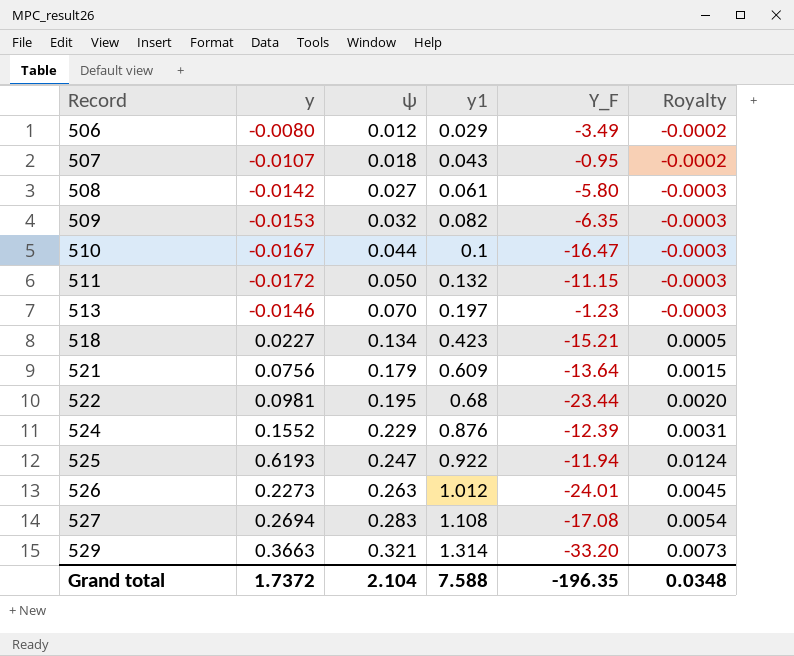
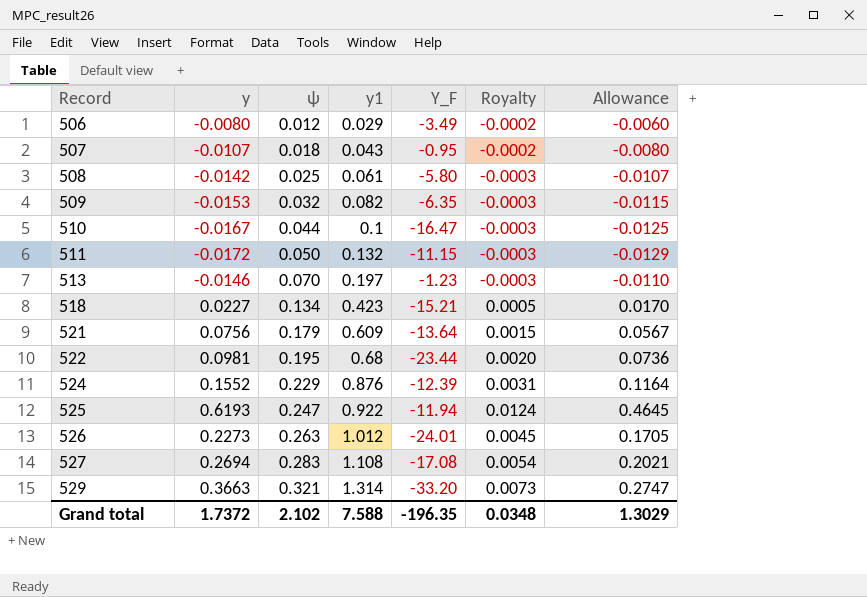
column Allowance | formula: none -> [y] * 0.75
508 | ψ: 0.027 -> 0.025
Grand total | ψ: 2.104 -> 2.102

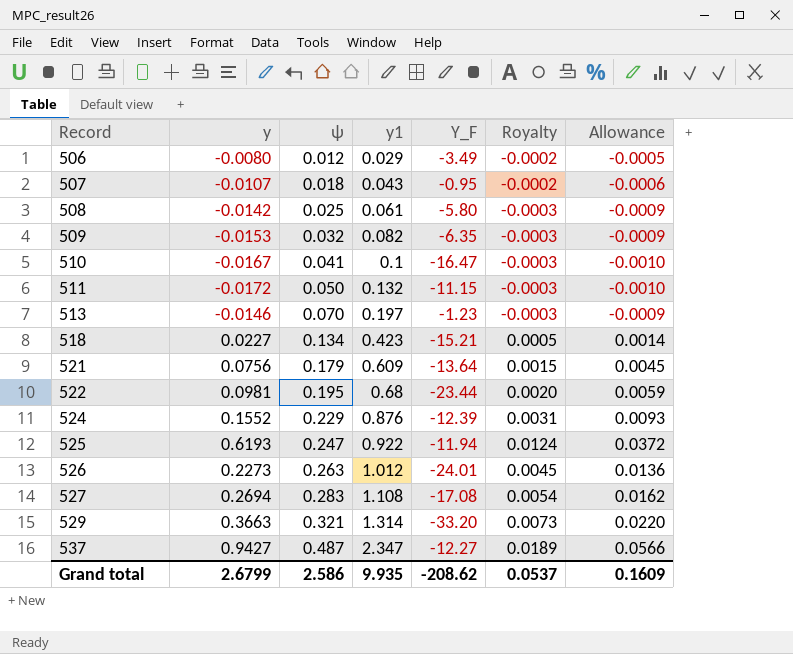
column Allowance | formula: [y] * 0.75 -> [y] * 0.06
510 | ψ: 0.044 -> 0.041
row 537: none -> 0.9427 | 0.487 | 2.347 | -12.27 | 0.0189 | 0.0566
Grand total | y: 1.7372 -> 2.6799
Grand total | ψ: 2.102 -> 2.586
Grand total | y1: 7.588 -> 9.935
Grand total | Y_F: -196.35 -> -208.62
Grand total | Royalty: 0.0348 -> 0.0537
Grand total | Allowance: 1.3029 -> 0.1609

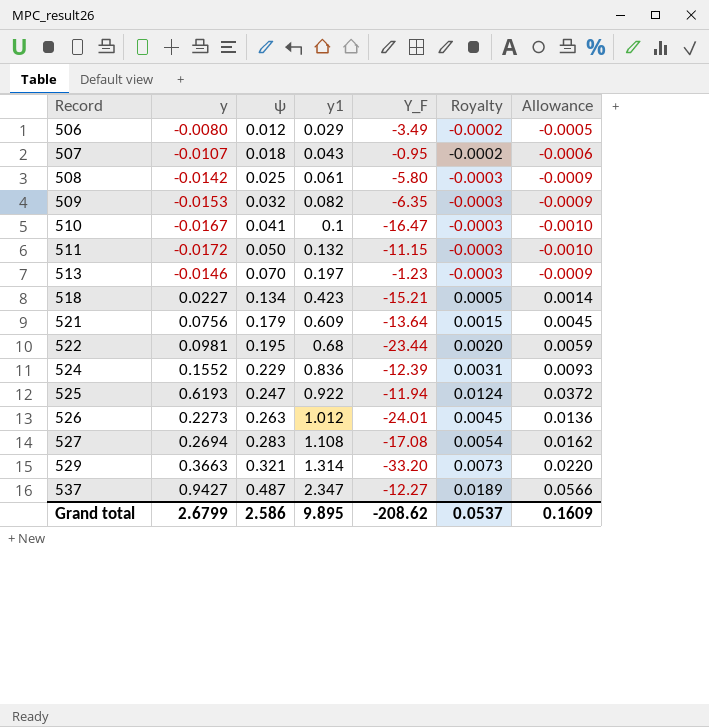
524 | y1: 0.876 -> 0.836
Grand total | y1: 9.935 -> 9.895

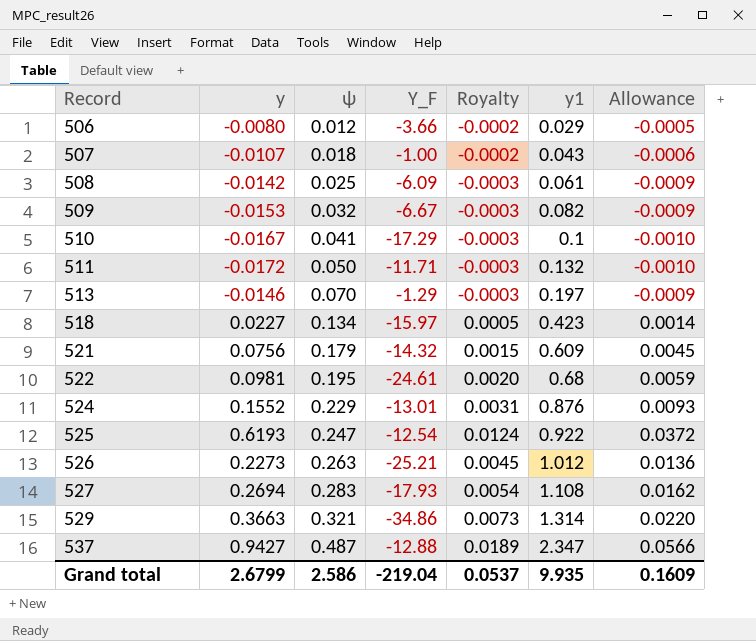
column y1 | position: 4 -> 6
506 | Y_F: -3.49 -> -3.66
507 | Y_F: -0.95 -> -1.00
508 | Y_F: -5.80 -> -6.09
509 | Y_F: -6.35 -> -6.67
510 | Y_F: -16.47 -> -17.29
511 | Y_F: -11.15 -> -11.71
513 | Y_F: -1.23 -> -1.29
518 | Y_F: -15.21 -> -15.97
521 | Y_F: -13.64 -> -14.32
522 | Y_F: -23.44 -> -24.61
524 | Y_F: -12.39 -> -13.01
524 | y1: 0.836 -> 0.876
525 | Y_F: -11.94 -> -12.54
526 | Y_F: -24.01 -> -25.21
527 | Y_F: -17.08 -> -17.93
529 | Y_F: -33.20 -> -34.86
537 | Y_F: -12.27 -> -12.88
Grand total | Y_F: -208.62 -> -219.04
Grand total | y1: 9.895 -> 9.935

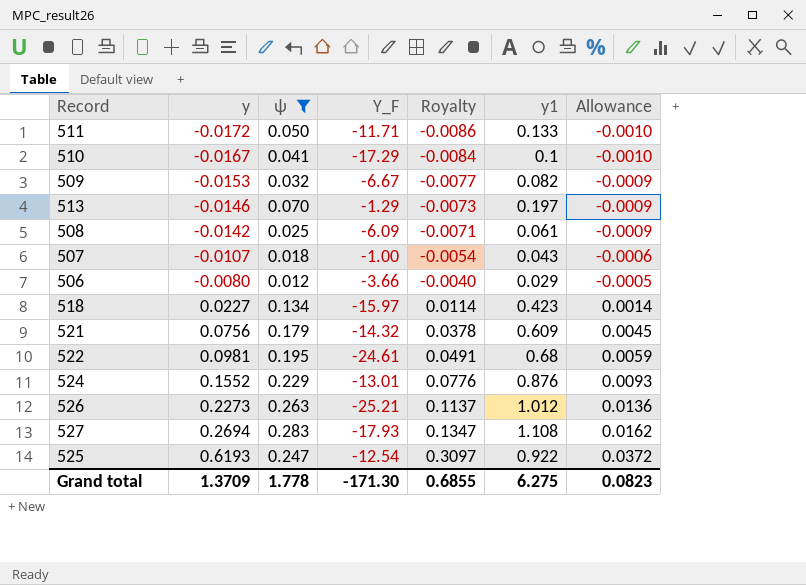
filter: none -> ψ <= 0.283
row order: Record ascending -> y ascending
column Royalty | formula: [y] * 0.02 -> [y] * 0.5
511 | y1: 0.132 -> 0.133
Grand total | y: 2.6799 -> 1.3709
Grand total | ψ: 2.586 -> 1.778
Grand total | Y_F: -219.04 -> -171.30
Grand total | Royalty: 0.0537 -> 0.6855
Grand total | y1: 9.935 -> 6.275
Grand total | Allowance: 0.1609 -> 0.0823

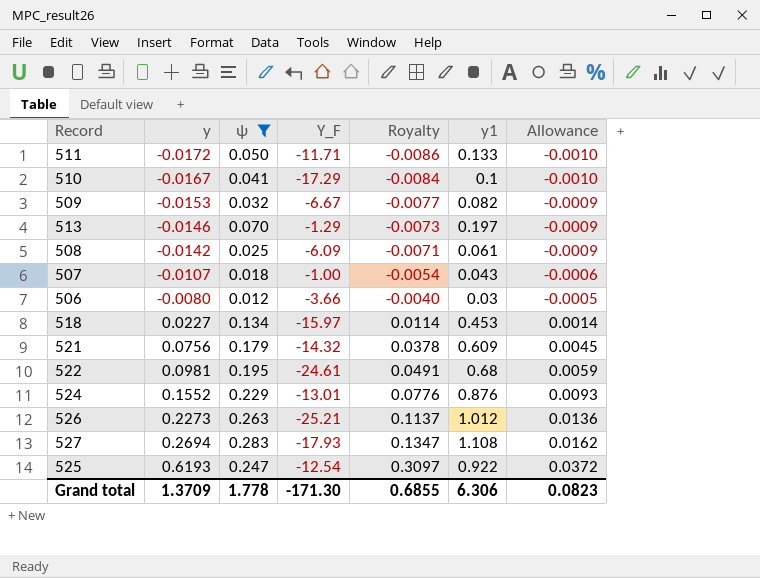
506 | y1: 0.029 -> 0.03
518 | y1: 0.423 -> 0.453
Grand total | y1: 6.275 -> 6.306

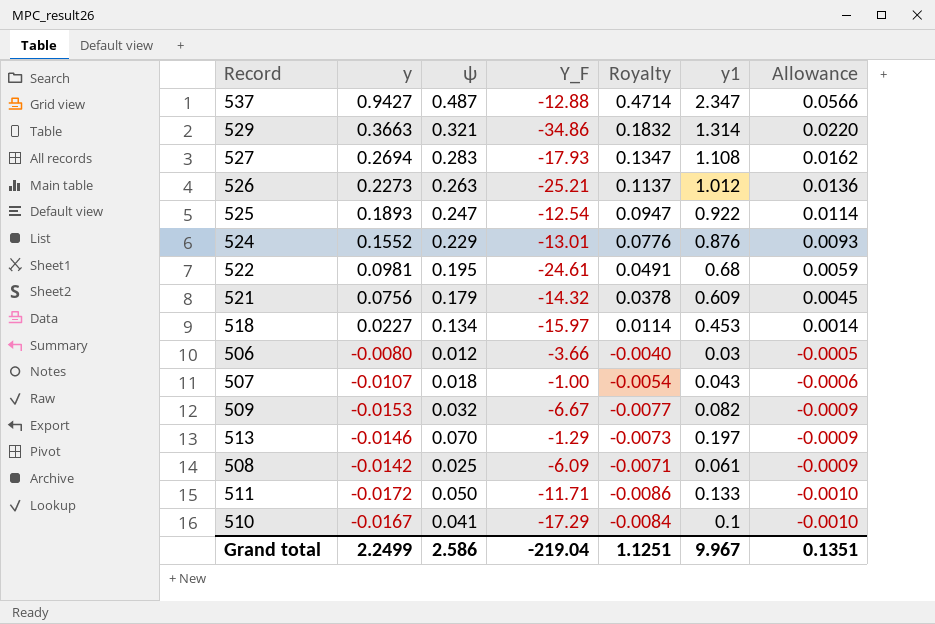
filter: ψ <= 0.283 -> none
row order: y ascending -> Allowance descending
525 | y: 0.6193 -> 0.1893
525 | Royalty: 0.3097 -> 0.0947
525 | Allowance: 0.0372 -> 0.0114
Grand total | y: 1.3709 -> 2.2499
Grand total | ψ: 1.778 -> 2.586
Grand total | Y_F: -171.30 -> -219.04
Grand total | Royalty: 0.6855 -> 1.1251
Grand total | y1: 6.306 -> 9.967
Grand total | Allowance: 0.0823 -> 0.1351

